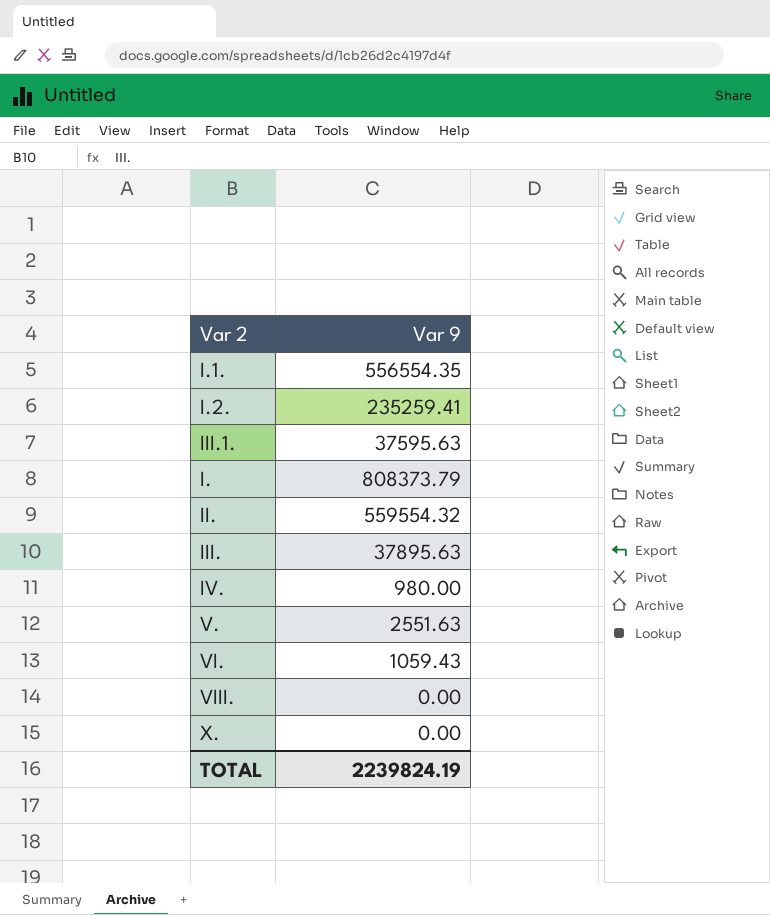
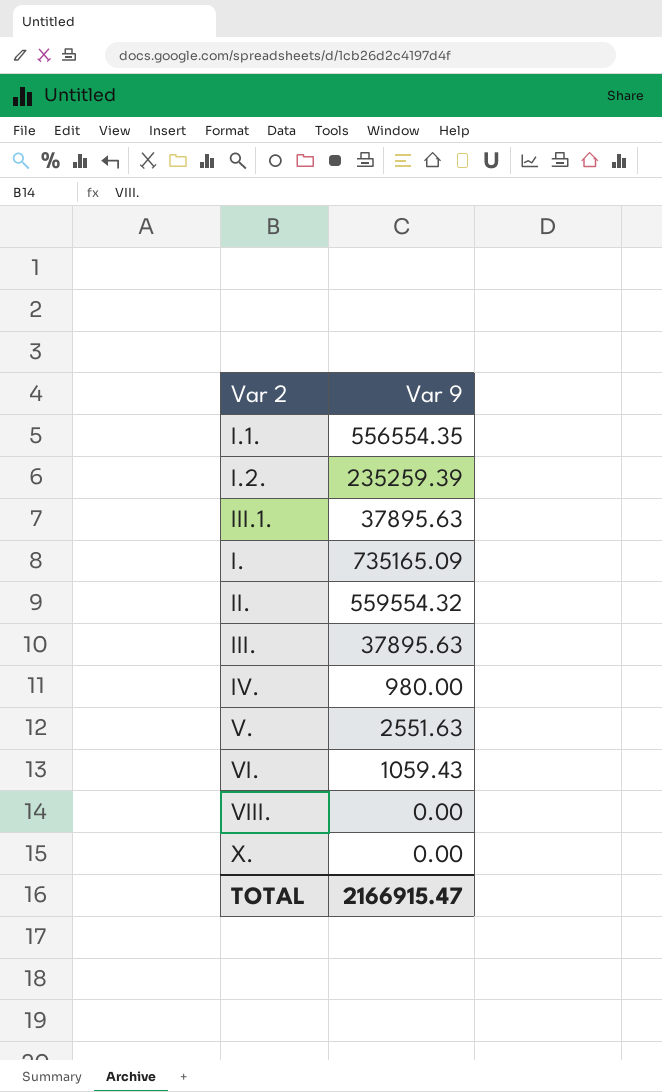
I.2. | Var 9: 235259.41 -> 235259.39
III.1. | Var 9: 37595.63 -> 37895.63
I. | Var 9: 808373.79 -> 735165.09
TOTAL | Var 9: 2239824.19 -> 2166915.47

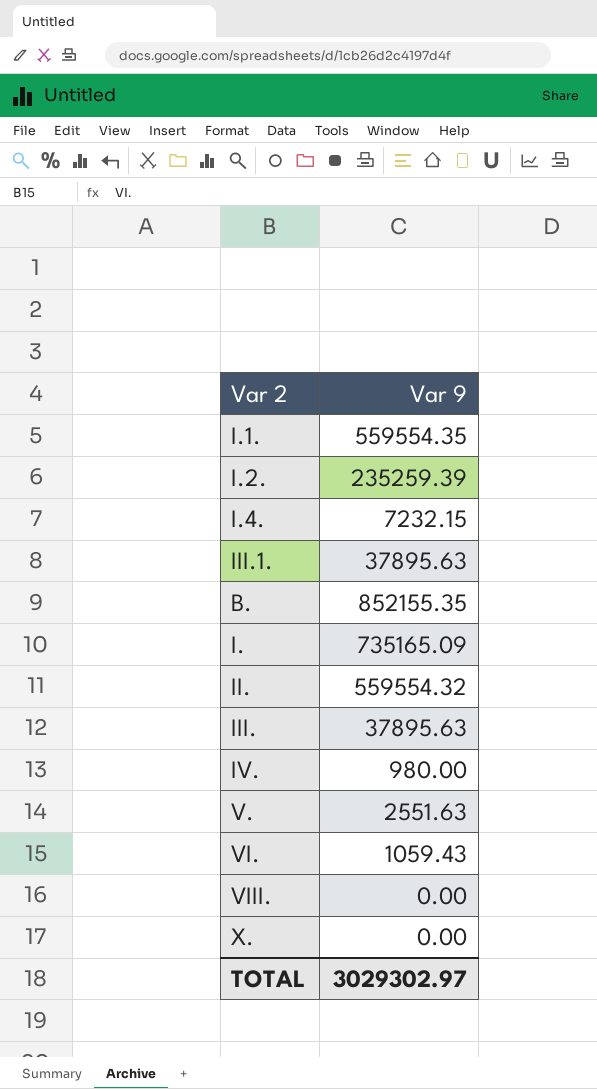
I.1. | Var 9: 556554.35 -> 559554.35
row I.4.: none -> 7232.15
row B.: none -> 852155.35
TOTAL | Var 9: 2166915.47 -> 3029302.97

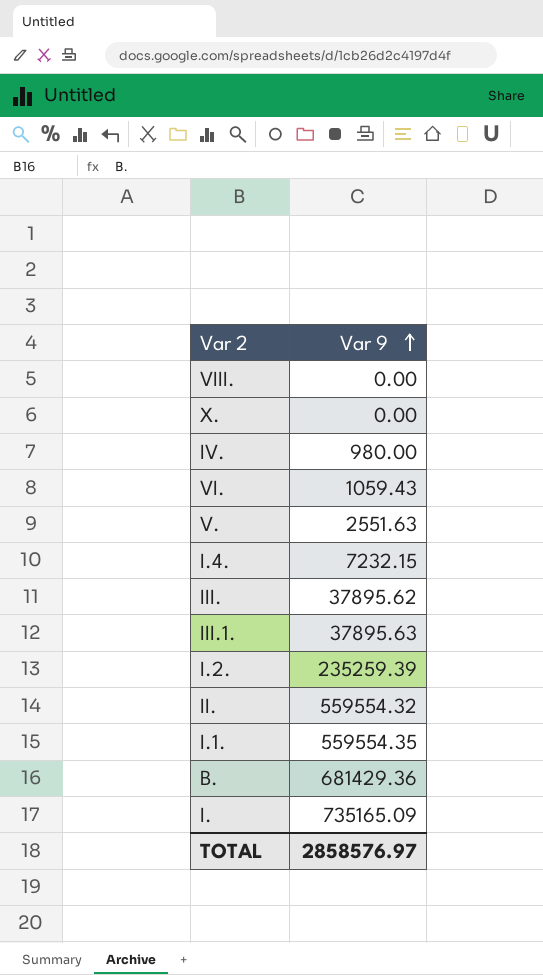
row order: none -> Var 9 ascending
III. | Var 9: 37895.63 -> 37895.62
B. | Var 9: 852155.35 -> 681429.36
TOTAL | Var 9: 3029302.97 -> 2858576.97

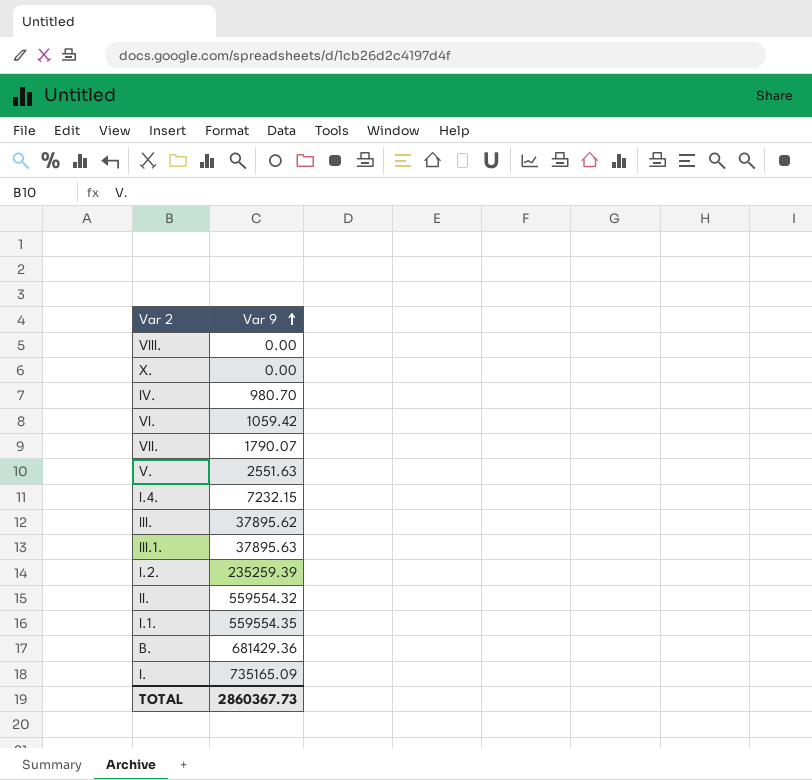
IV. | Var 9: 980.00 -> 980.70
VI. | Var 9: 1059.43 -> 1059.42
row VII.: none -> 1790.07
TOTAL | Var 9: 2858576.97 -> 2860367.73

